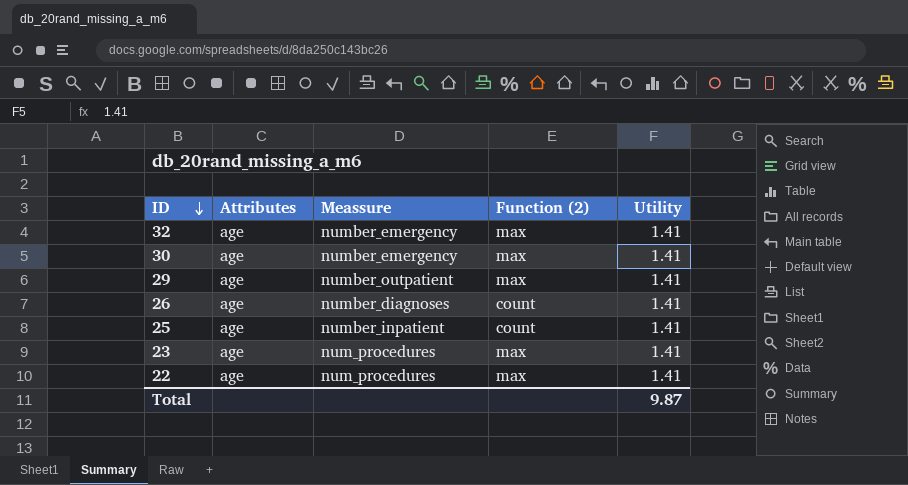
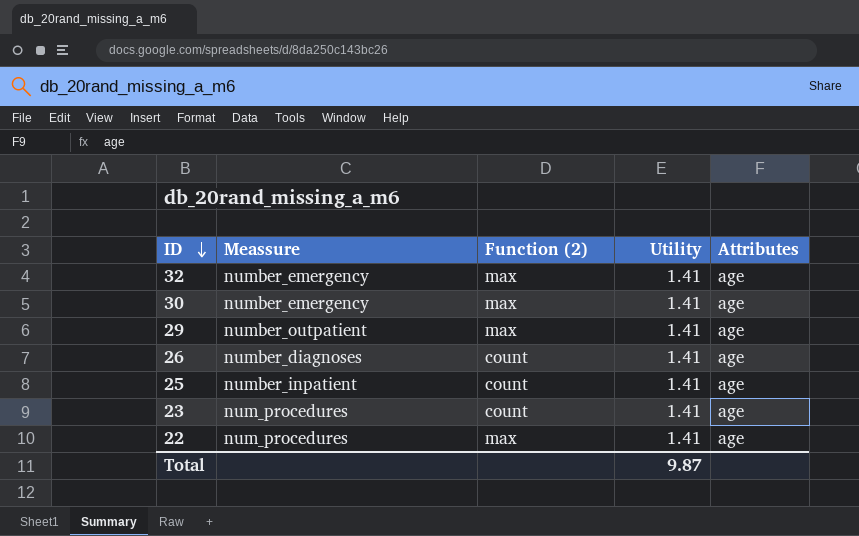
column Attributes | position: 2 -> 5
23 | Function (2): max -> count

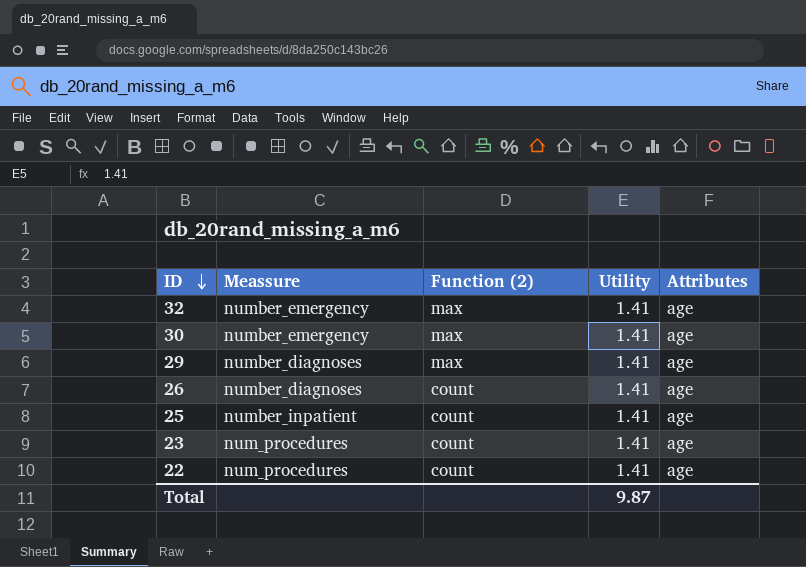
29 | Meassure: number_outpatient -> number_diagnoses
22 | Function (2): max -> count

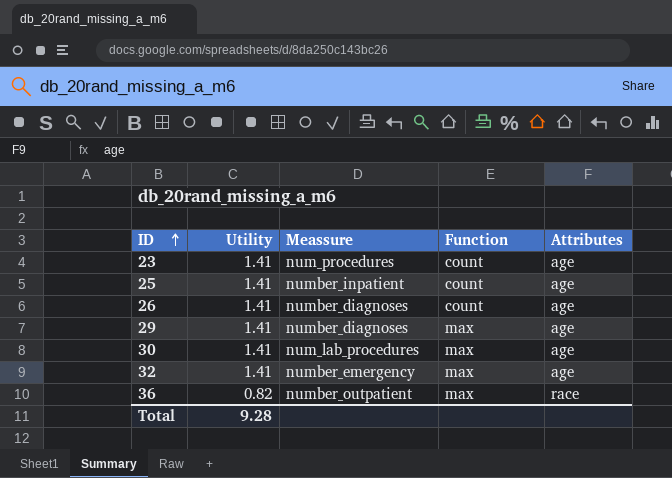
row order: ID descending -> ID ascending
column Utility | position: 4 -> 2
column name: Function (2) -> Function
row 22: num_procedures | count | 1.41 | age -> none
30 | Meassure: number_emergency -> num_lab_procedures
row 36: none -> 0.82 | number_outpatient | max | race
Total | Utility: 9.87 -> 9.28

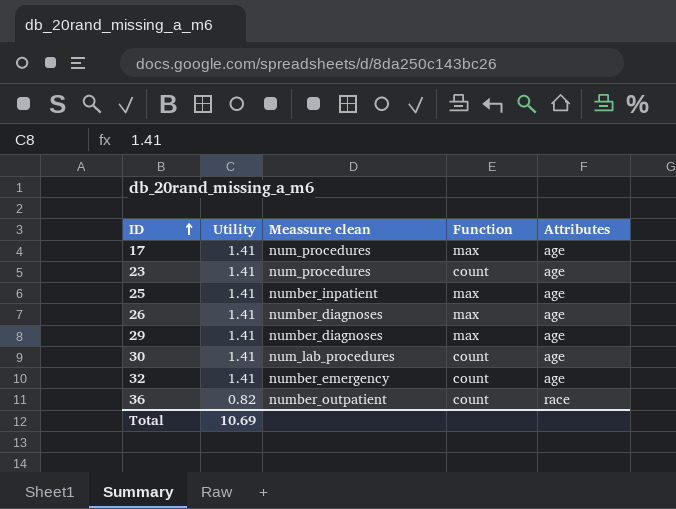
column name: Meassure -> Meassure clean
row 17: none -> 1.41 | num_procedures | max | age
25 | Function: count -> max
26 | Function: count -> max
30 | Function: max -> count
32 | Function: max -> count
36 | Function: max -> count
Total | Utility: 9.28 -> 10.69

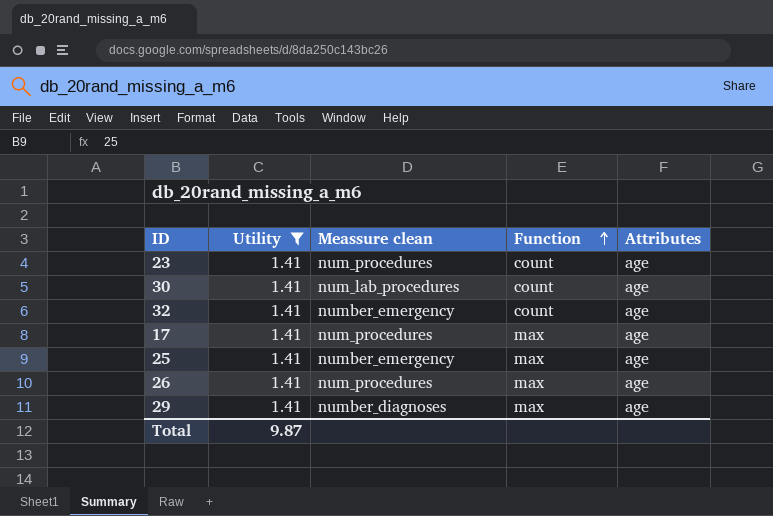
filter: none -> Utility = 1.41
row order: ID ascending -> Function ascending
25 | Meassure clean: number_inpatient -> number_emergency
26 | Meassure clean: number_diagnoses -> num_procedures
Total | Utility: 10.69 -> 9.87

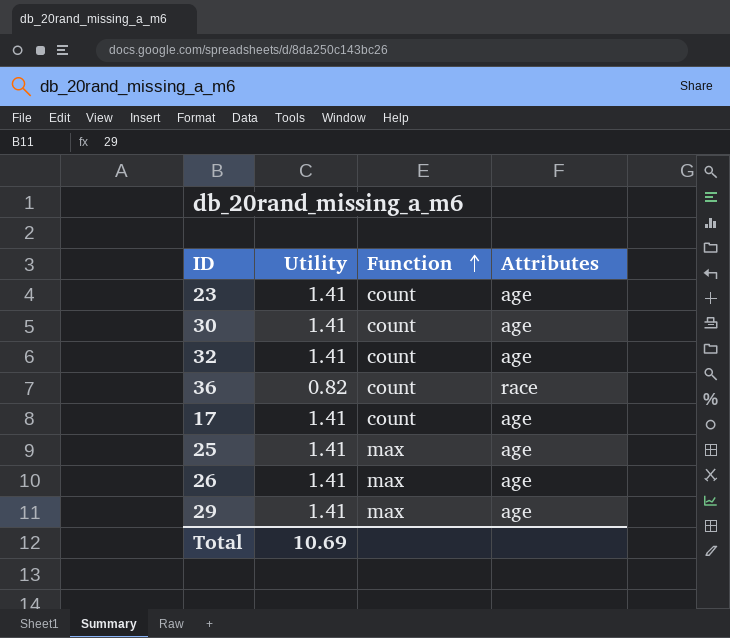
filter: Utility = 1.41 -> none
column Meassure clean | position: 3 -> none
17 | Function: max -> count
Total | Utility: 9.87 -> 10.69

